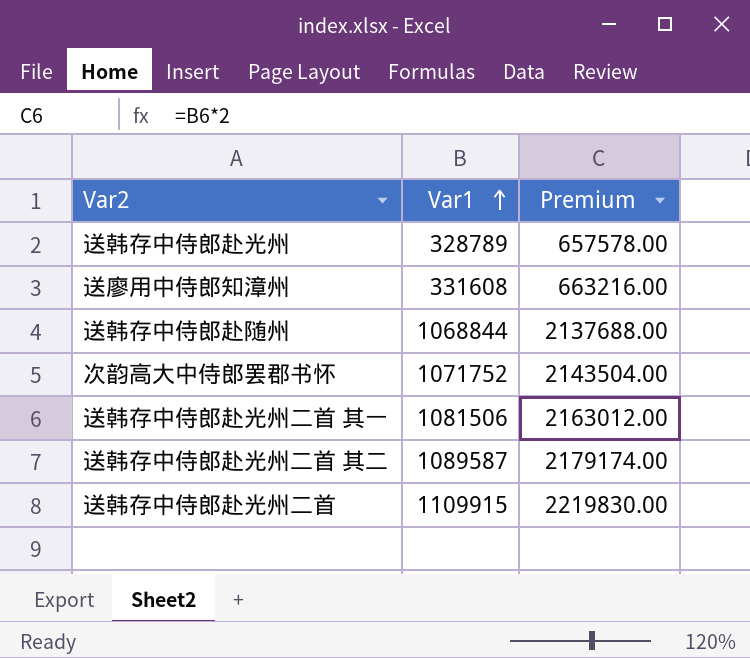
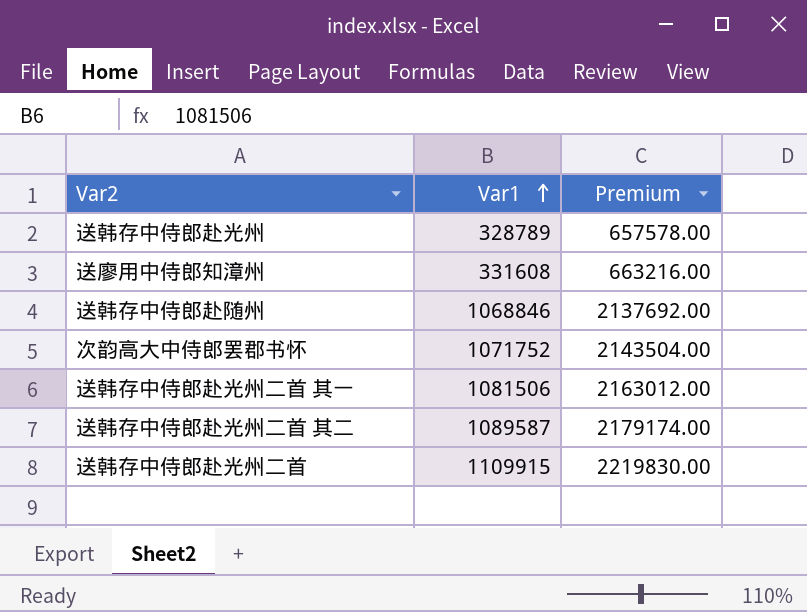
送韩存中侍郎赴随州 | Var1: 1068844 -> 1068846
送韩存中侍郎赴随州 | Premium: 2137688.00 -> 2137692.00

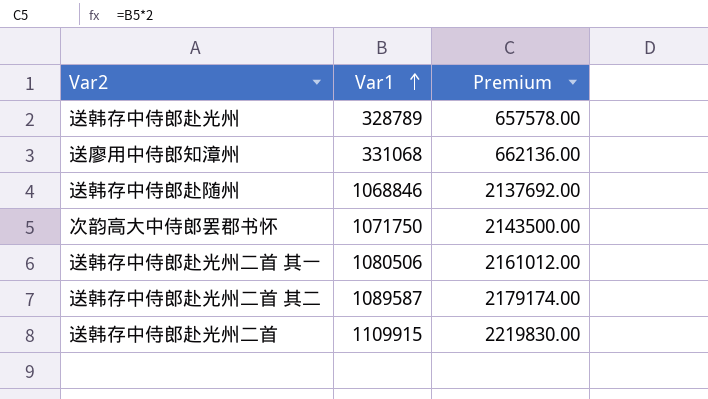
送廖用中侍郎知漳州 | Var1: 331608 -> 331068
送廖用中侍郎知漳州 | Premium: 663216.00 -> 662136.00
次韵高大中侍郎罢郡书怀 | Var1: 1071752 -> 1071750
次韵高大中侍郎罢郡书怀 | Premium: 2143504.00 -> 2143500.00
送韩存中侍郎赴光州二首 其一 | Var1: 1081506 -> 1080506
送韩存中侍郎赴光州二首 其一 | Premium: 2163012.00 -> 2161012.00

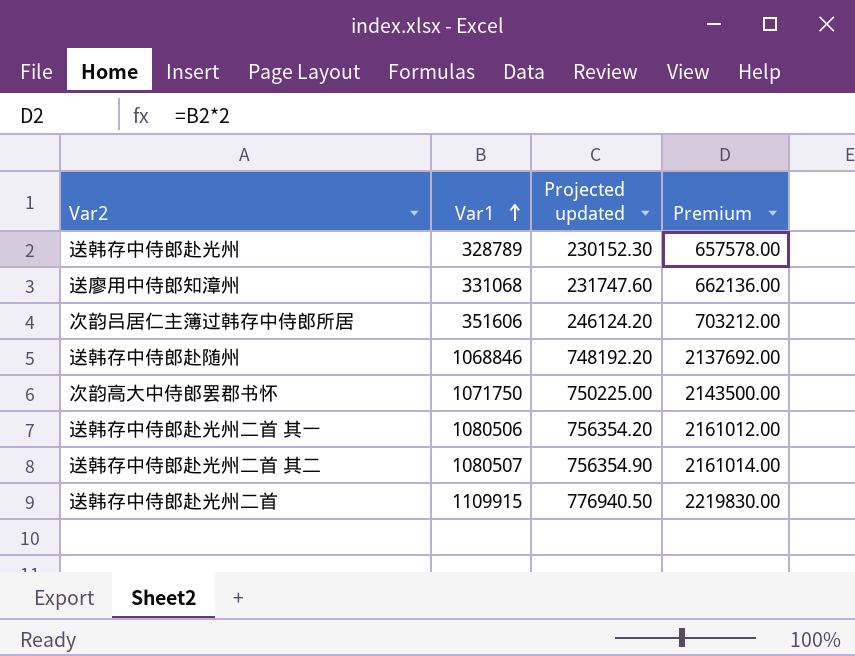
column Projected updated | formula: none -> [Var1] * 0.7
row 次韵吕居仁主簿过韩存中侍郎所居: none -> 351606 | 246124.20 | 703212.00
送韩存中侍郎赴光州二首 其二 | Var1: 1089587 -> 1080507
送韩存中侍郎赴光州二首 其二 | Premium: 2179174.00 -> 2161014.00

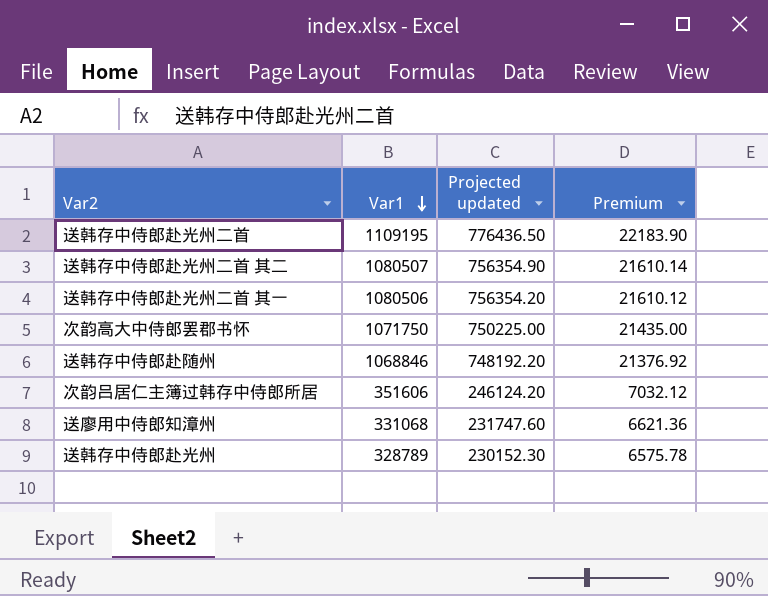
row order: Var1 ascending -> Var1 descending
column Premium | formula: [Var1] * 2 -> [Var1] * 0.02
送韩存中侍郎赴光州二首 | Var1: 1109915 -> 1109195
送韩存中侍郎赴光州二首 | Projected updated: 776940.50 -> 776436.50

